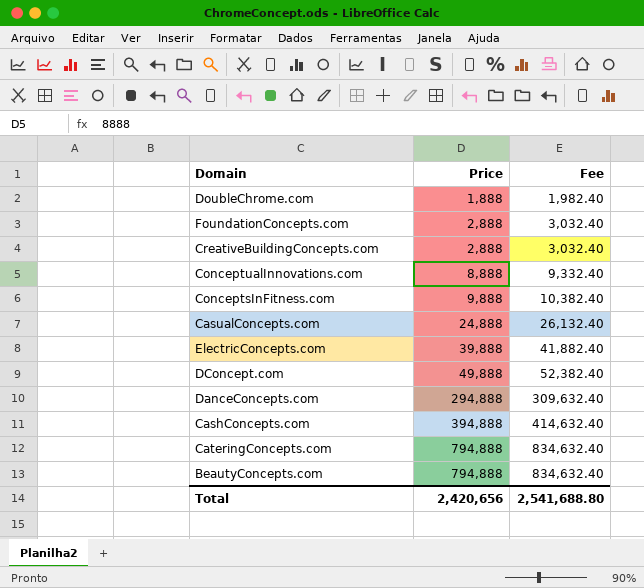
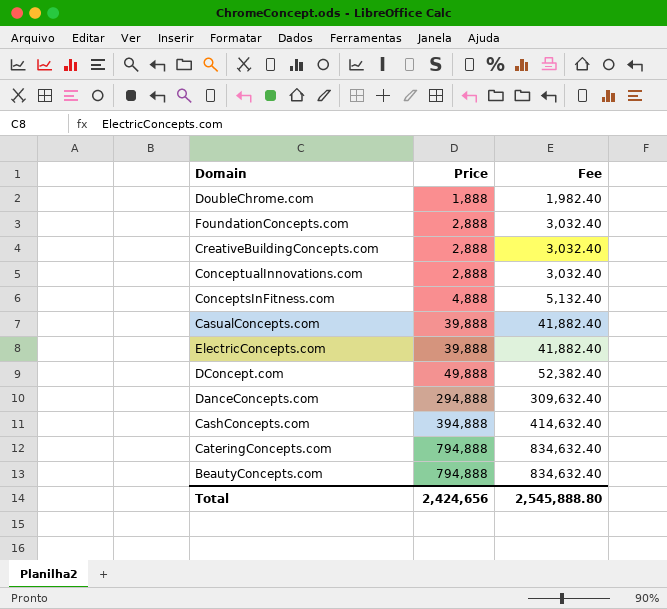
ConceptualInnovations.com | Price: 8,888 -> 2,888
ConceptualInnovations.com | Fee: 9,332.40 -> 3,032.40
ConceptsInFitness.com | Price: 9,888 -> 4,888
ConceptsInFitness.com | Fee: 10,382.40 -> 5,132.40
CasualConcepts.com | Price: 24,888 -> 39,888
CasualConcepts.com | Fee: 26,132.40 -> 41,882.40
Total | Price: 2,420,656 -> 2,424,656
Total | Fee: 2,541,688.80 -> 2,545,888.80

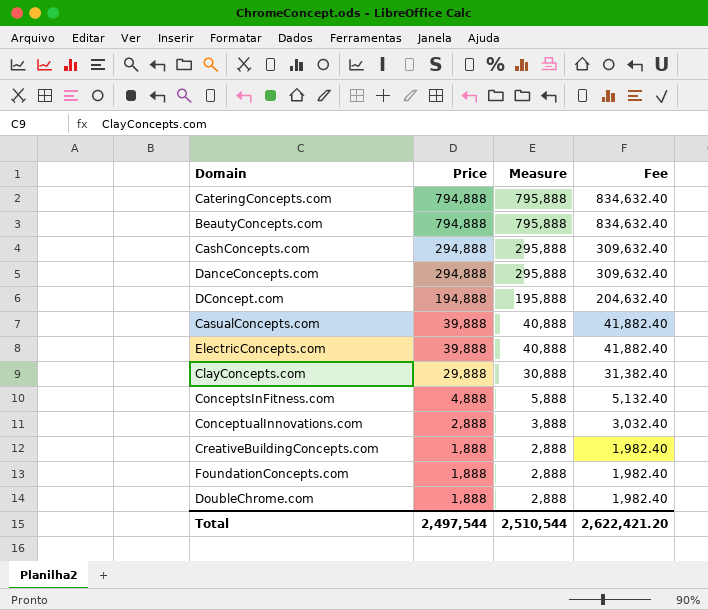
row order: Price ascending -> Price descending
column Measure | formula: none -> [Price] + 1000
CashConcepts.com | Price: 394,888 -> 294,888
CashConcepts.com | Fee: 414,632.40 -> 309,632.40
DConcept.com | Price: 49,888 -> 194,888
DConcept.com | Fee: 52,382.40 -> 204,632.40
row ClayConcepts.com: none -> 29,888 | 30,888 | 31,382.40
CreativeBuildingConcepts.com | Price: 2,888 -> 1,888
CreativeBuildingConcepts.com | Fee: 3,032.40 -> 1,982.40
FoundationConcepts.com | Price: 2,888 -> 1,888
FoundationConcepts.com | Fee: 3,032.40 -> 1,982.40
Total | Price: 2,424,656 -> 2,497,544
Total | Fee: 2,545,888.80 -> 2,622,421.20

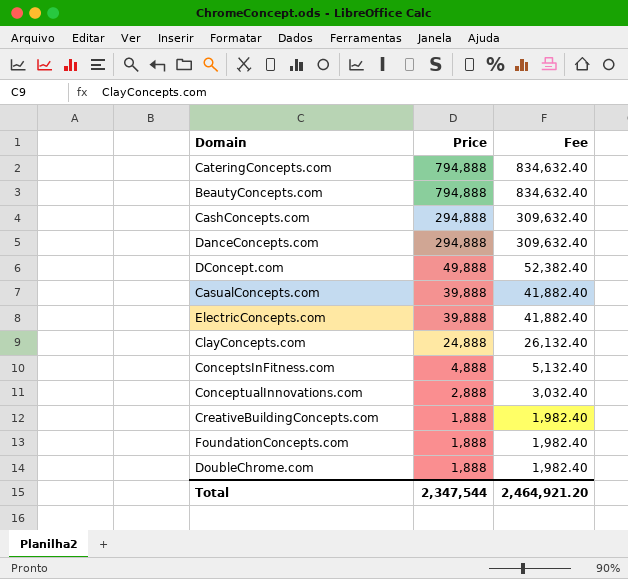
column Measure | formula: [Price] + 1000 -> none
DConcept.com | Price: 194,888 -> 49,888
DConcept.com | Fee: 204,632.40 -> 52,382.40
ClayConcepts.com | Price: 29,888 -> 24,888
ClayConcepts.com | Fee: 31,382.40 -> 26,132.40
Total | Price: 2,497,544 -> 2,347,544
Total | Fee: 2,622,421.20 -> 2,464,921.20

